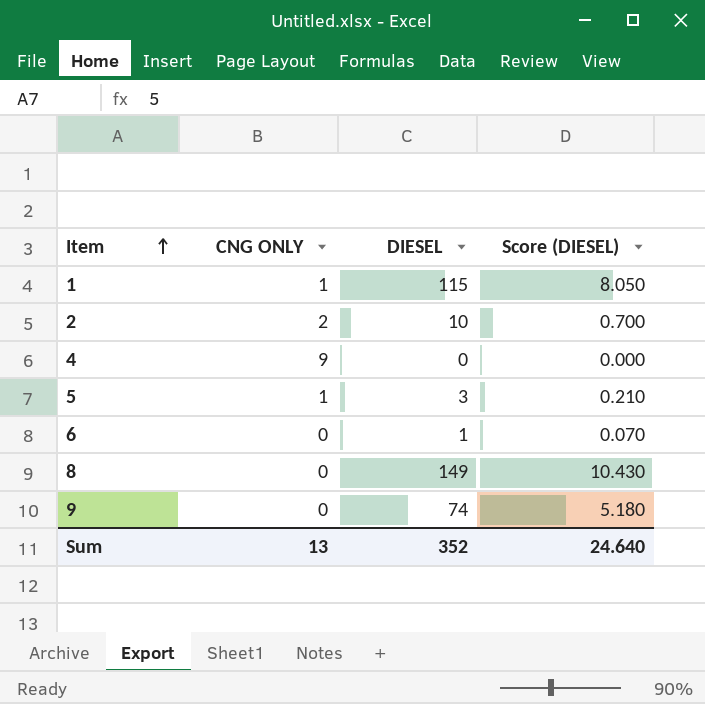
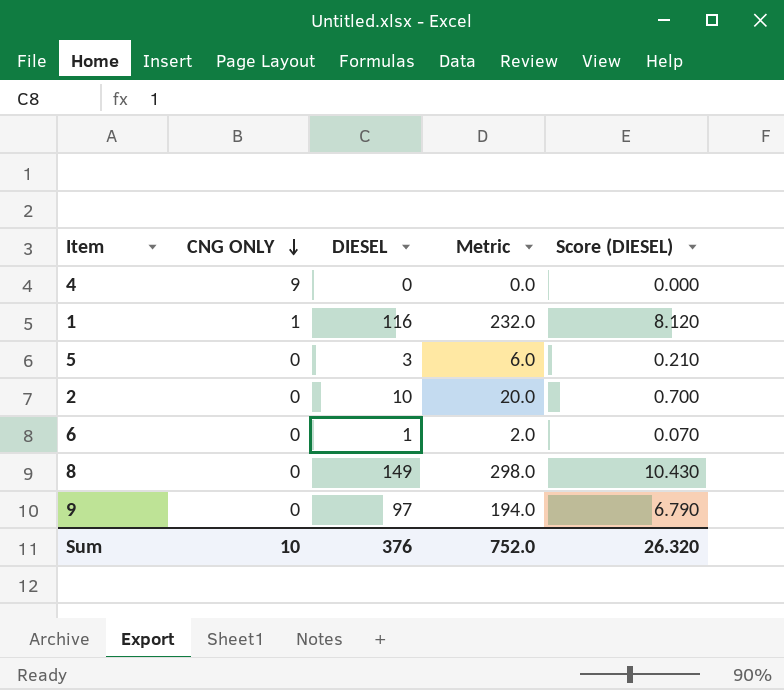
row order: Item ascending -> CNG ONLY descending
column Metric | formula: none -> [DIESEL] * 2
1 | DIESEL: 115 -> 116
1 | Score (DIESEL): 8.050 -> 8.120
5 | CNG ONLY: 1 -> 0
2 | CNG ONLY: 2 -> 0
9 | DIESEL: 74 -> 97
9 | Score (DIESEL): 5.180 -> 6.790
Sum | CNG ONLY: 13 -> 10
Sum | DIESEL: 352 -> 376
Sum | Score (DIESEL): 24.640 -> 26.320

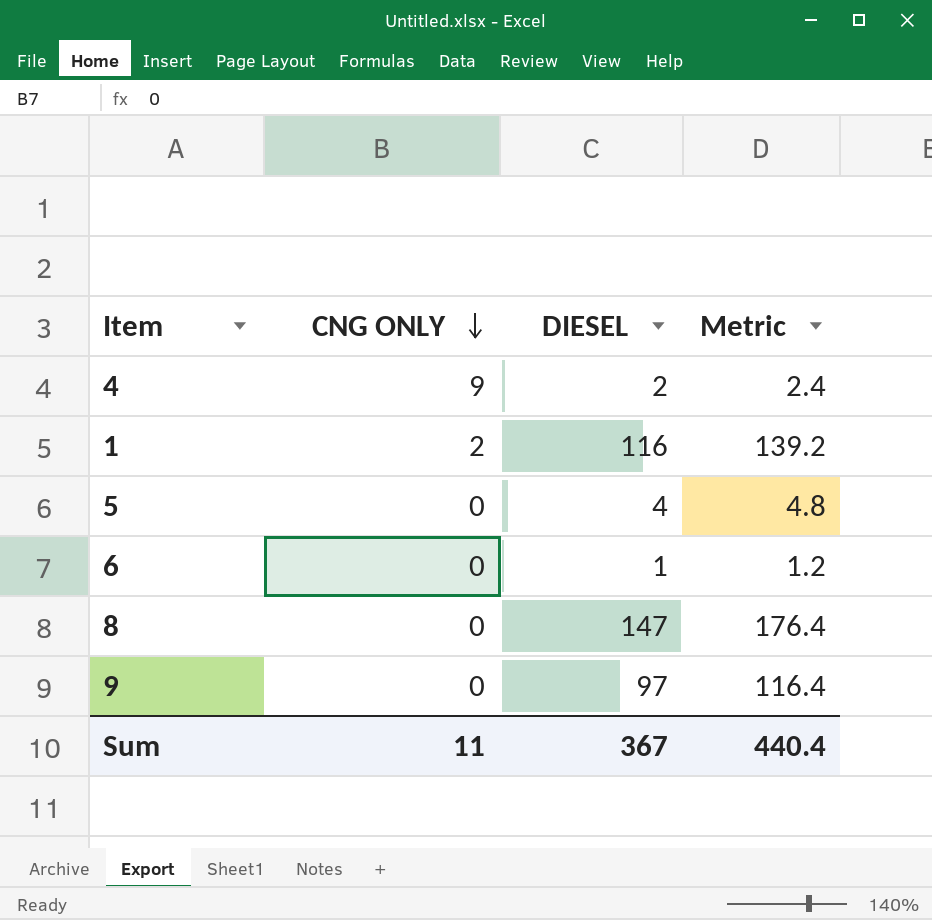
column Score (DIESEL) | formula: [DIESEL] * 0.07 -> none
column Metric | formula: [DIESEL] * 2 -> [DIESEL] * 1.2
row 2: 0 | 10 | 20.0 | 0.700 -> none
4 | DIESEL: 0 -> 2
1 | CNG ONLY: 1 -> 2
5 | DIESEL: 3 -> 4
8 | DIESEL: 149 -> 147
Sum | CNG ONLY: 10 -> 11
Sum | DIESEL: 376 -> 367
Sum | Metric: 752.0 -> 440.4

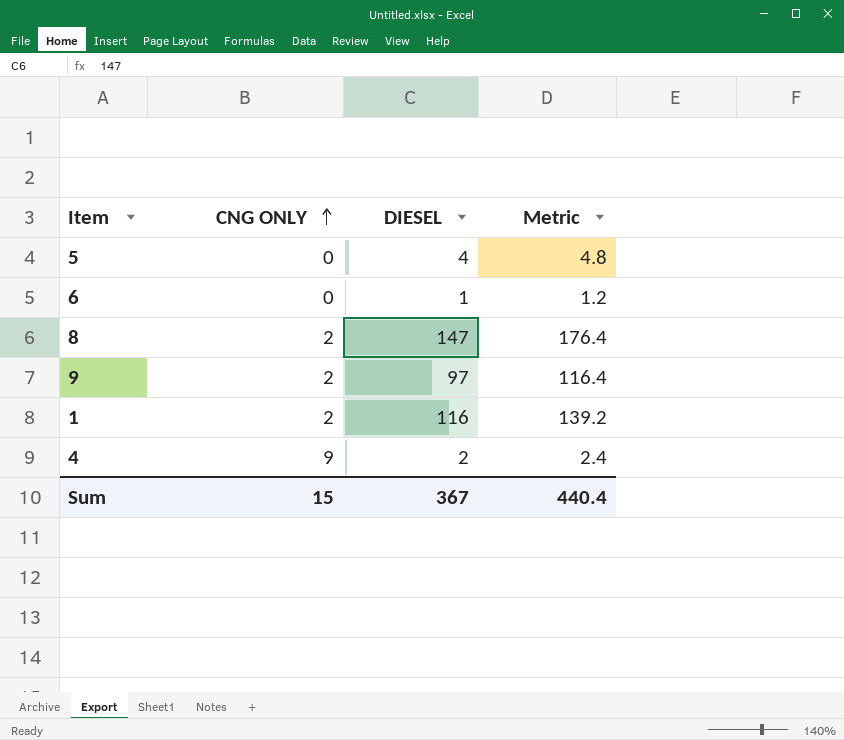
row order: CNG ONLY descending -> CNG ONLY ascending
8 | CNG ONLY: 0 -> 2
9 | CNG ONLY: 0 -> 2
Sum | CNG ONLY: 11 -> 15

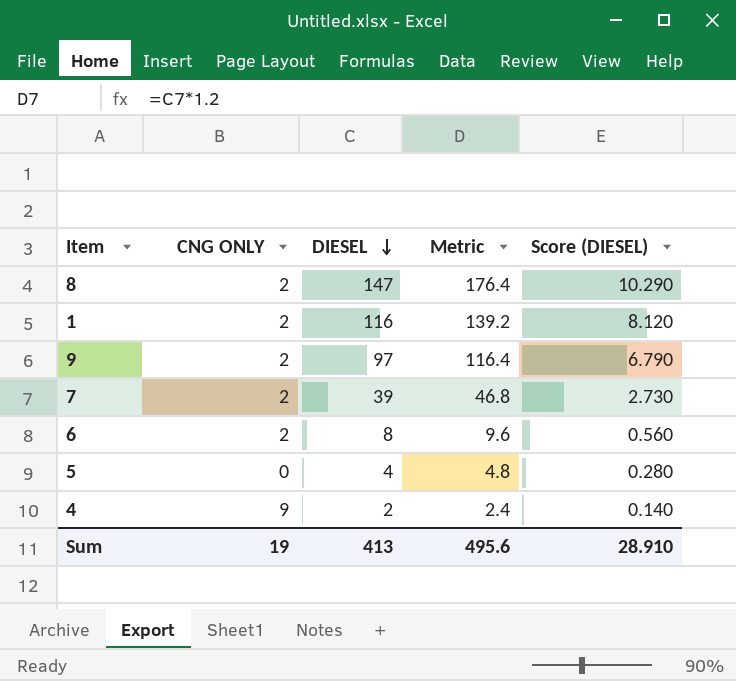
row order: CNG ONLY ascending -> DIESEL descending
column Score (DIESEL) | formula: none -> [DIESEL] * 0.07
row 7: none -> 2 | 39 | 46.8 | 2.730
6 | CNG ONLY: 0 -> 2
6 | DIESEL: 1 -> 8
6 | Metric: 1.2 -> 9.6
Sum | CNG ONLY: 15 -> 19
Sum | DIESEL: 367 -> 413
Sum | Metric: 440.4 -> 495.6

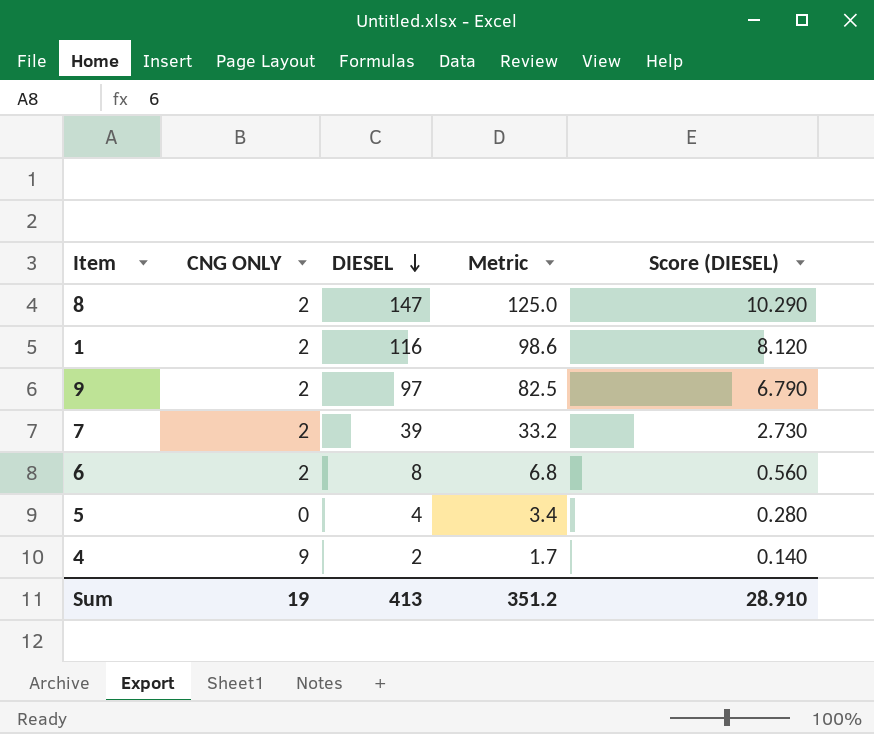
column Metric | formula: [DIESEL] * 1.2 -> [DIESEL] * 0.85
Sum | Metric: 495.6 -> 351.2

